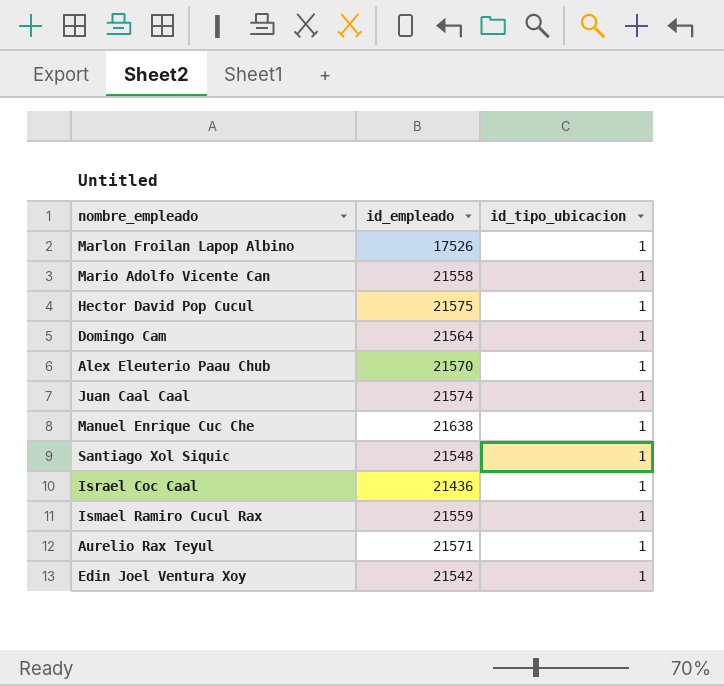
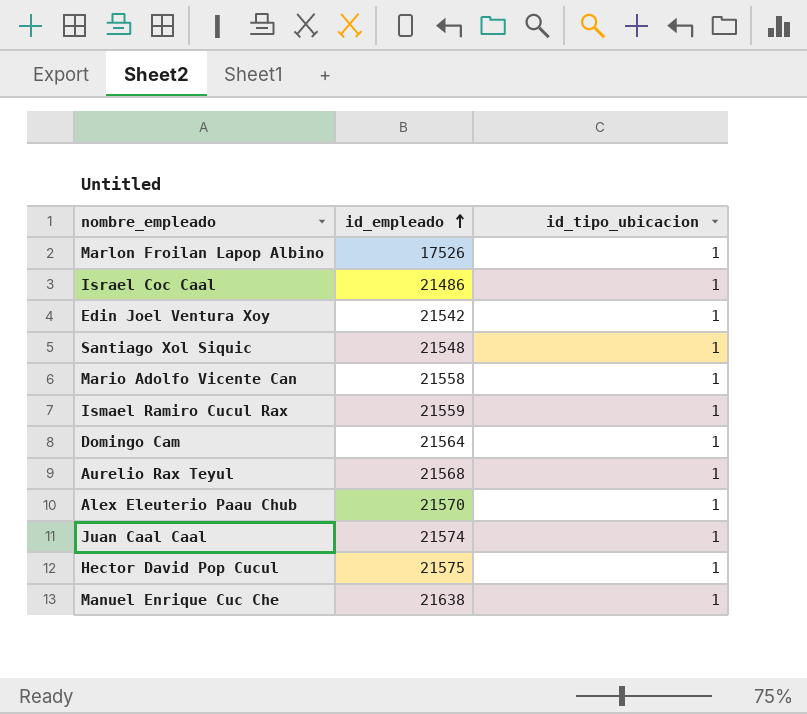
row order: none -> id_empleado ascending
Israel Coc Caal | id_empleado: 21436 -> 21486
Aurelio Rax Teyul | id_empleado: 21571 -> 21568

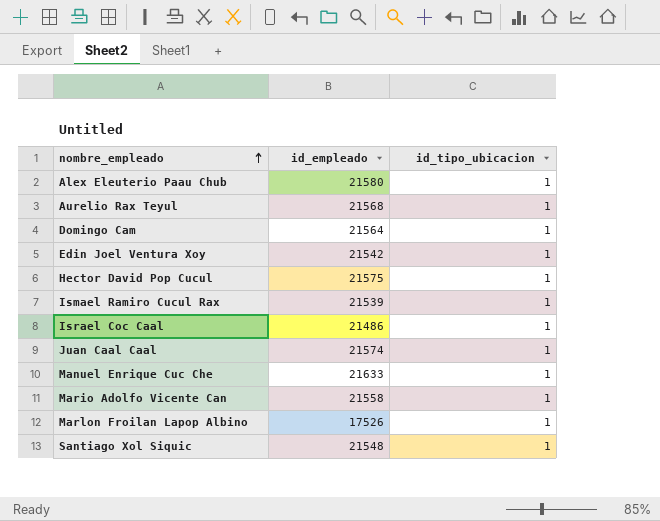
row order: id_empleado ascending -> nombre_empleado ascending
Alex Eleuterio Paau Chub | id_empleado: 21570 -> 21580
Ismael Ramiro Cucul Rax | id_empleado: 21559 -> 21539
Manuel Enrique Cuc Che | id_empleado: 21638 -> 21633

